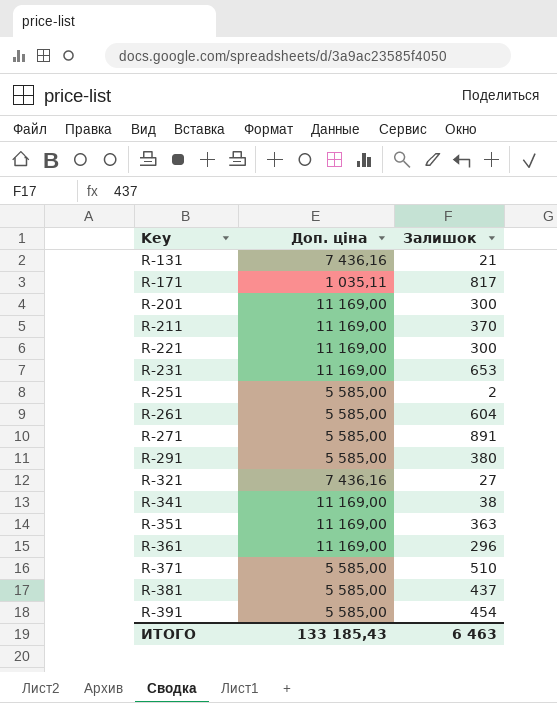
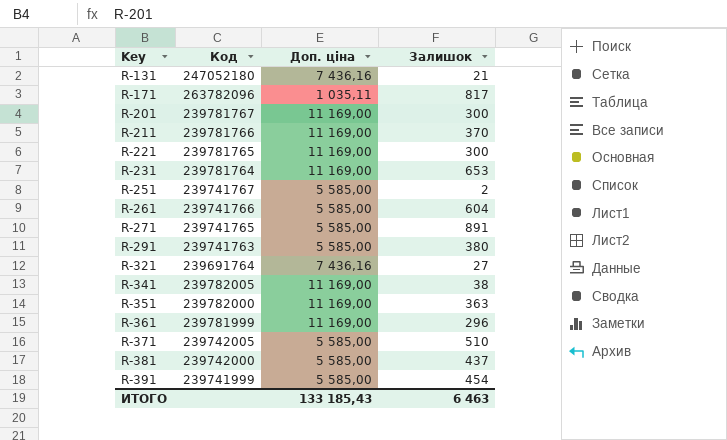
column Код | position: none -> 2

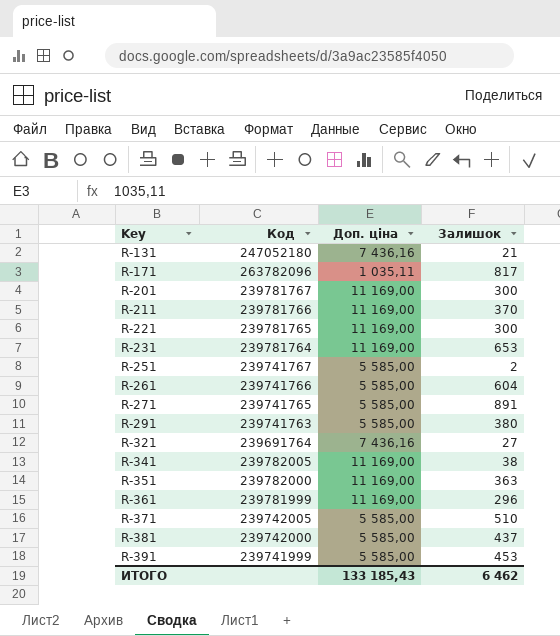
R-391 | Залишок: 454 -> 453
ИТОГО | Залишок: 6 463 -> 6 462

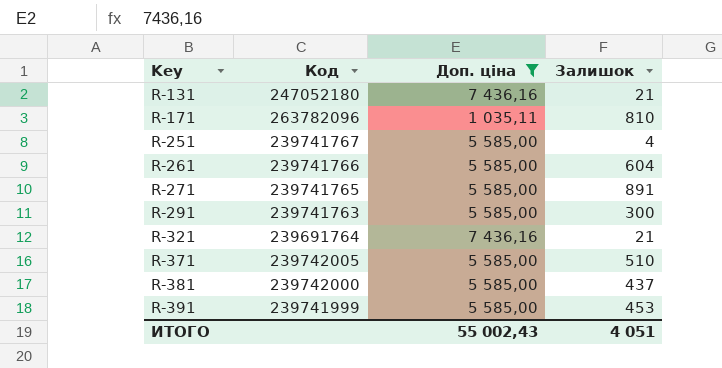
filter: none -> Доп. ціна != 11 169,00
R-171 | Залишок: 817 -> 810
R-251 | Залишок: 2 -> 4
R-291 | Залишок: 380 -> 300
R-321 | Залишок: 27 -> 21
ИТОГО | Доп. ціна: 133 185,43 -> 55 002,43
ИТОГО | Залишок: 6 462 -> 4 051

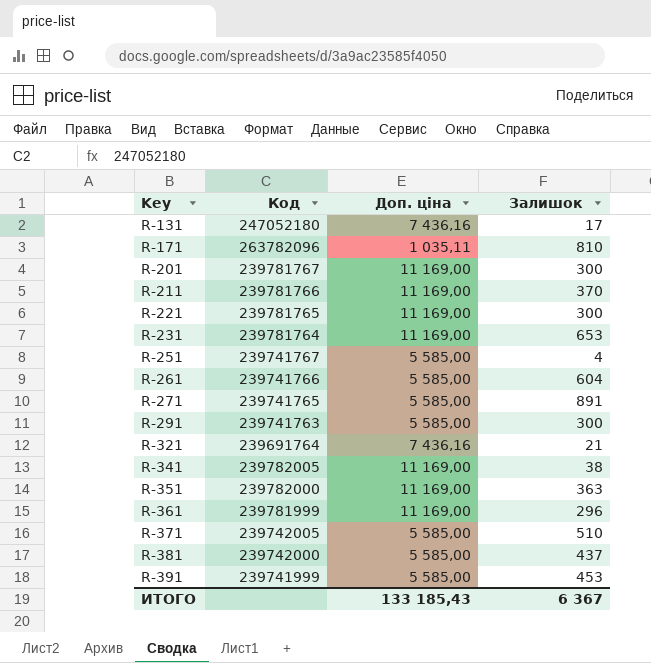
filter: Доп. ціна != 11 169,00 -> none
R-131 | Залишок: 21 -> 17
ИТОГО | Доп. ціна: 55 002,43 -> 133 185,43
ИТОГО | Залишок: 4 051 -> 6 367

